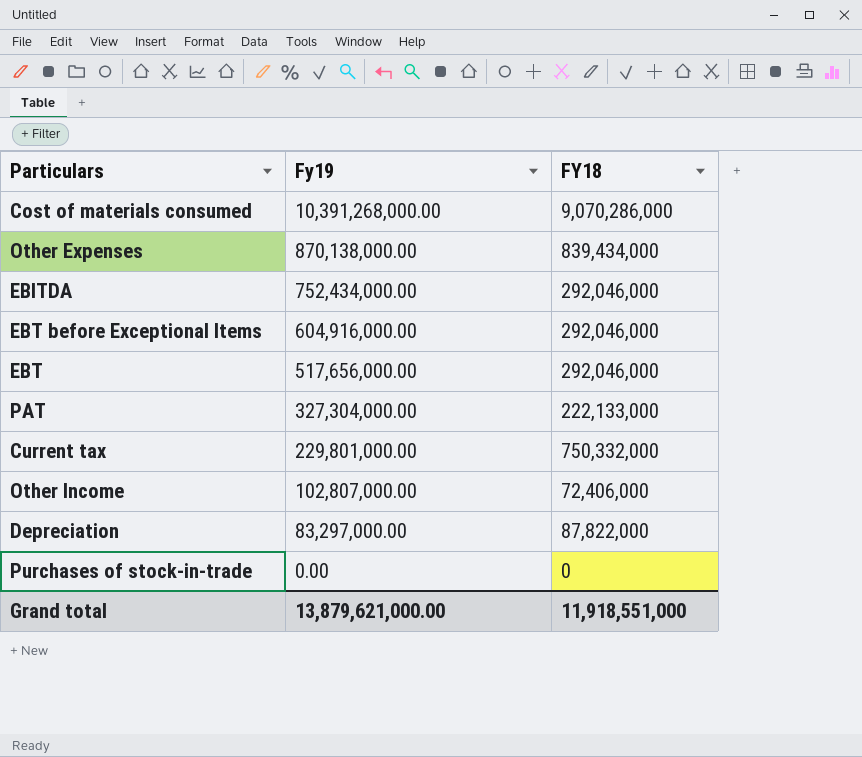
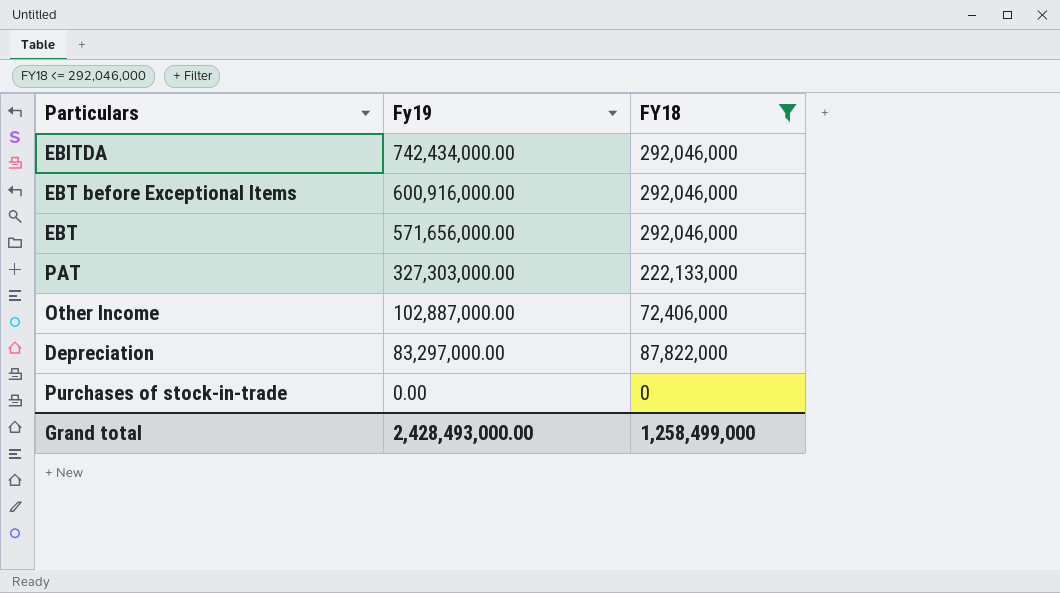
filter: none -> FY18 <= 292,046,000
EBITDA | Fy19: 752,434,000.00 -> 742,434,000.00
EBT before Exceptional Items | Fy19: 604,916,000.00 -> 600,916,000.00
EBT | Fy19: 517,656,000.00 -> 571,656,000.00
PAT | Fy19: 327,304,000.00 -> 327,303,000.00
Other Income | Fy19: 102,807,000.00 -> 102,887,000.00
Grand total | Fy19: 13,879,621,000.00 -> 2,428,493,000.00
Grand total | FY18: 11,918,551,000 -> 1,258,499,000

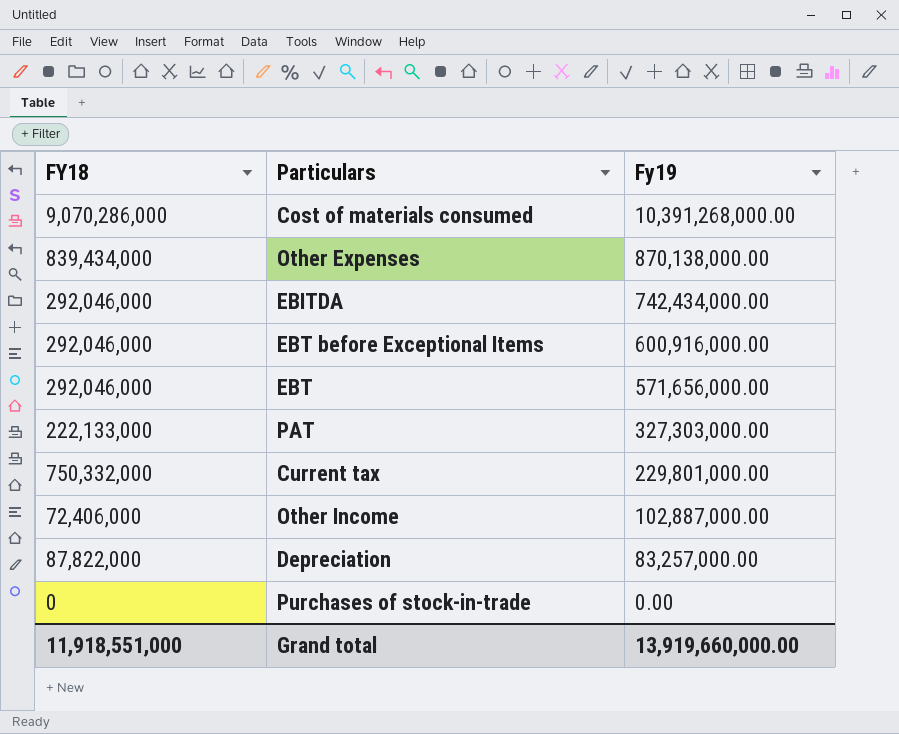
filter: FY18 <= 292,046,000 -> none
column FY18 | position: 3 -> 1
Depreciation | Fy19: 83,297,000.00 -> 83,257,000.00
Grand total | FY18: 1,258,499,000 -> 11,918,551,000
Grand total | Fy19: 2,428,493,000.00 -> 13,919,660,000.00

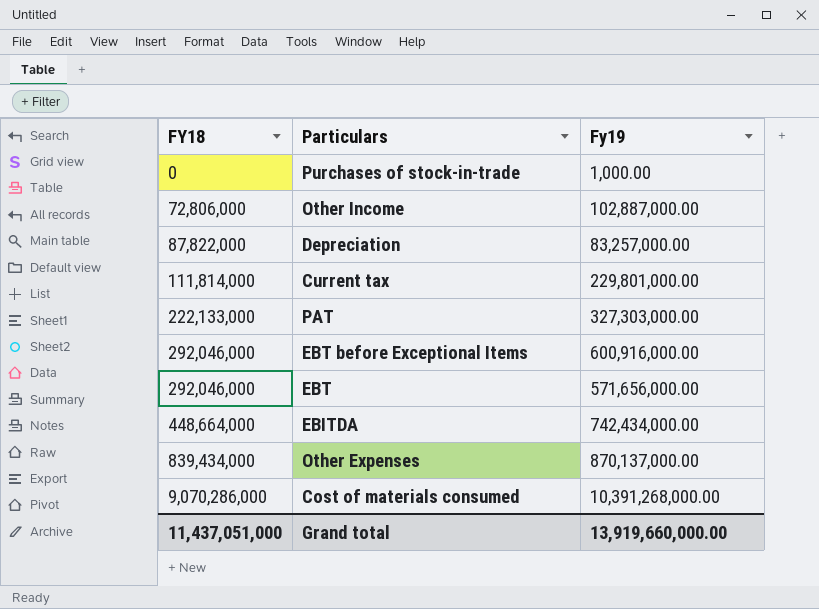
row order: Fy19 descending -> FY18 ascending
Purchases of stock-in-trade | Fy19: 0.00 -> 1,000.00
Other Income | FY18: 72,406,000 -> 72,806,000
Current tax | FY18: 750,332,000 -> 111,814,000
EBITDA | FY18: 292,046,000 -> 448,664,000
Other Expenses | Fy19: 870,138,000.00 -> 870,137,000.00
Grand total | FY18: 11,918,551,000 -> 11,437,051,000

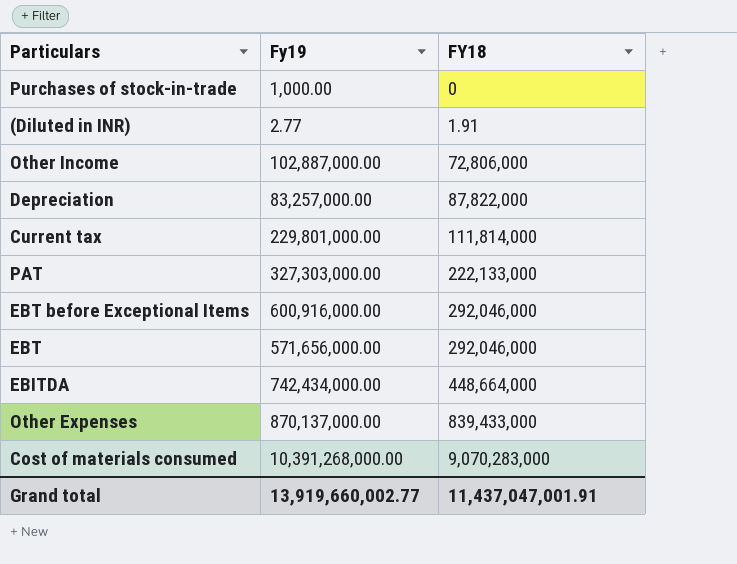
column FY18 | position: 1 -> 3
row (Diluted in INR): none -> 2.77 | 1.91
Other Expenses | FY18: 839,434,000 -> 839,433,000
Cost of materials consumed | FY18: 9,070,286,000 -> 9,070,283,000
Grand total | Fy19: 13,919,660,000.00 -> 13,919,660,002.77
Grand total | FY18: 11,437,051,000 -> 11,437,047,001.91

